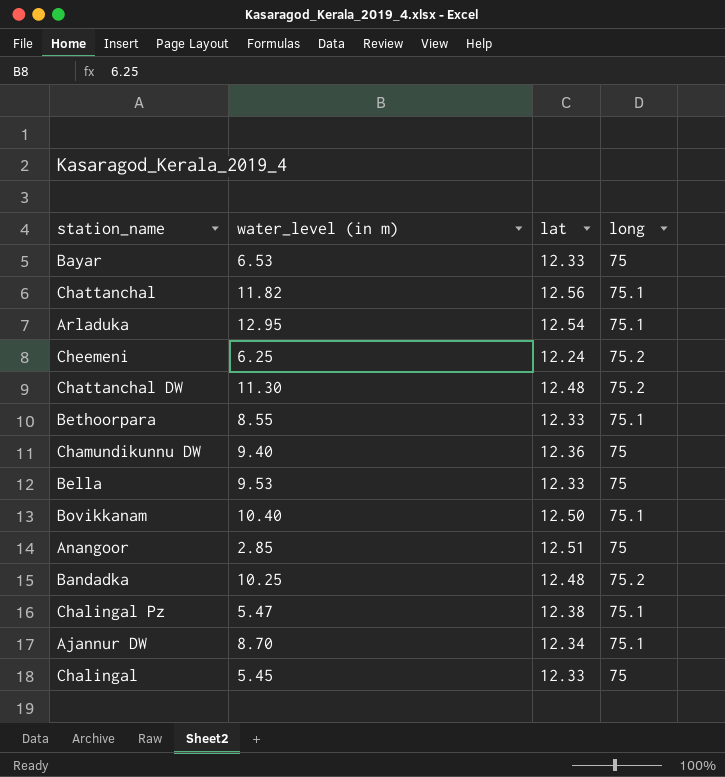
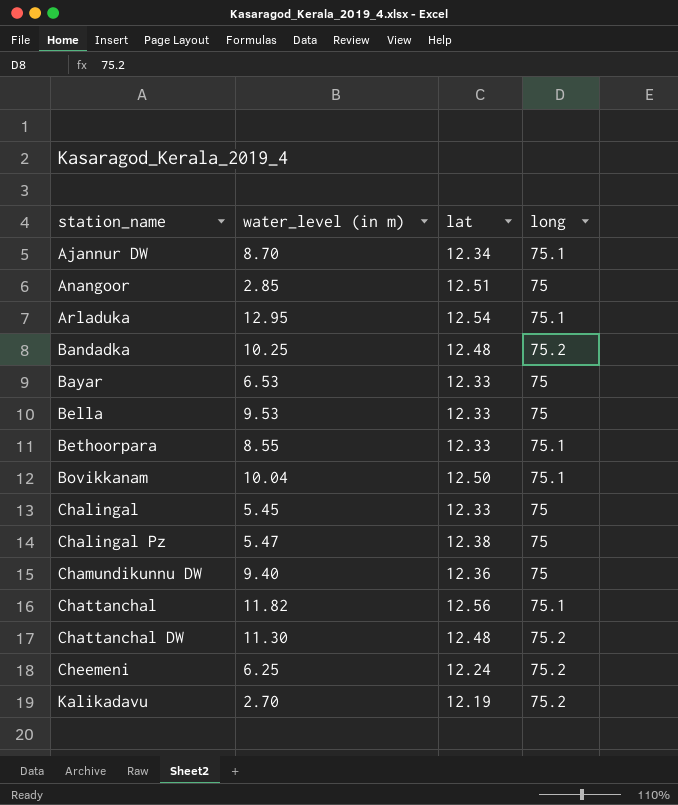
row order: none -> station_name ascending
Bovikkanam | water_level (in m): 10.40 -> 10.04
Chalingal Pz | long: 75.1 -> 75
row Kalikadavu: none -> 2.70 | 12.19 | 75.2

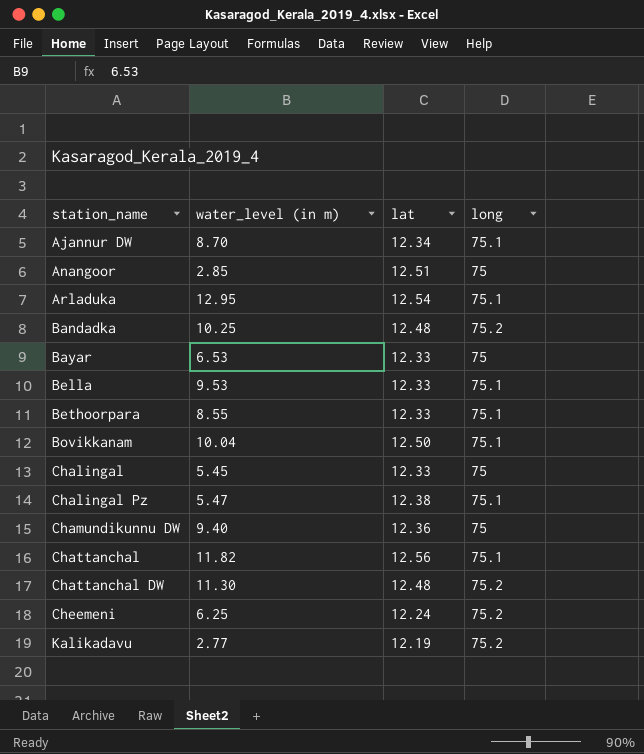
Bella | long: 75 -> 75.1
Chalingal Pz | long: 75 -> 75.1
Kalikadavu | water_level (in m): 2.70 -> 2.77

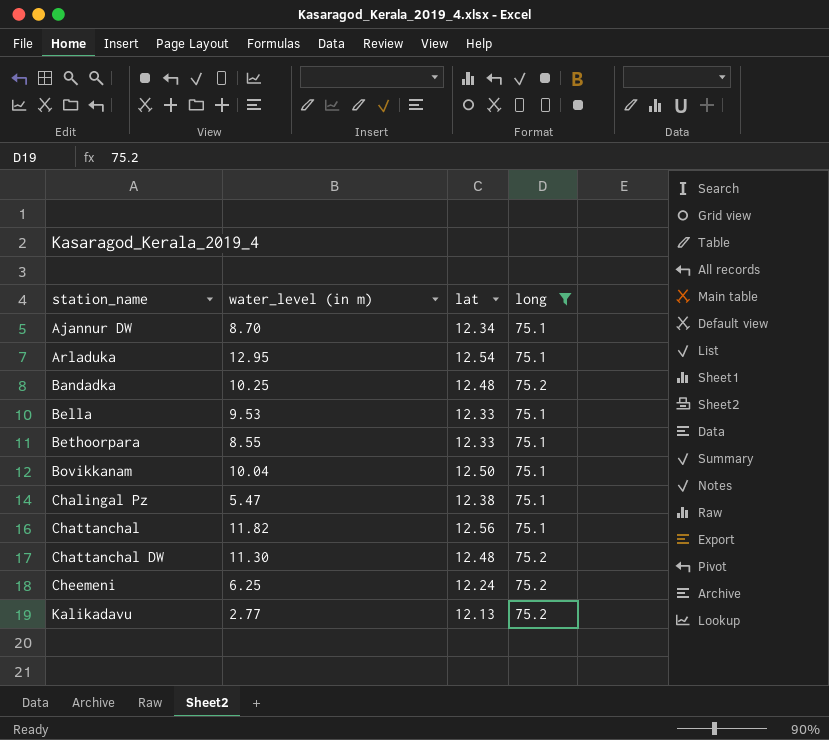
filter: none -> long != 75
Kalikadavu | lat: 12.19 -> 12.13

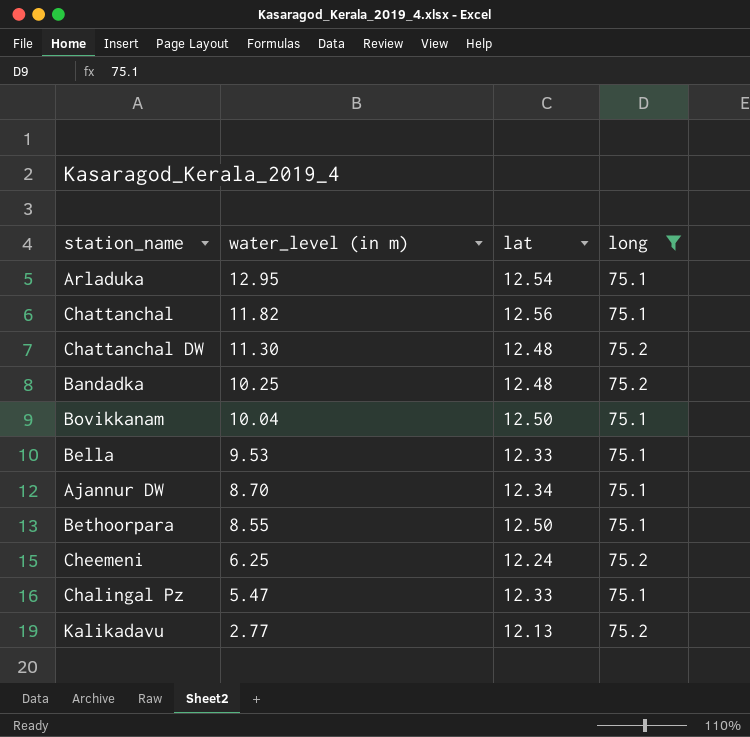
row order: station_name ascending -> water_level (in m) descending
Bethoorpara | lat: 12.33 -> 12.50
Chalingal Pz | lat: 12.38 -> 12.33

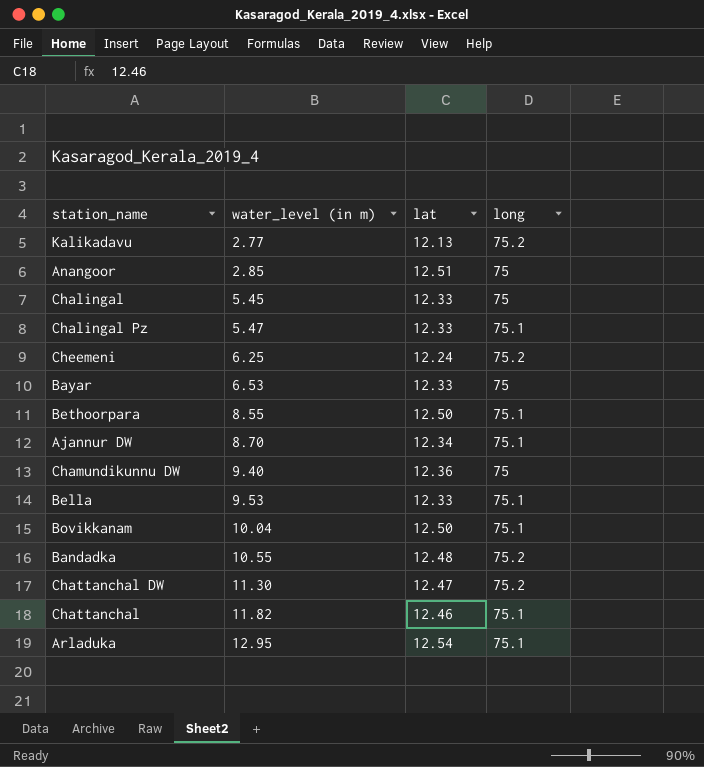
filter: long != 75 -> none
row order: water_level (in m) descending -> water_level (in m) ascending
Bandadka | water_level (in m): 10.25 -> 10.55
Chattanchal DW | lat: 12.48 -> 12.47
Chattanchal | lat: 12.56 -> 12.46

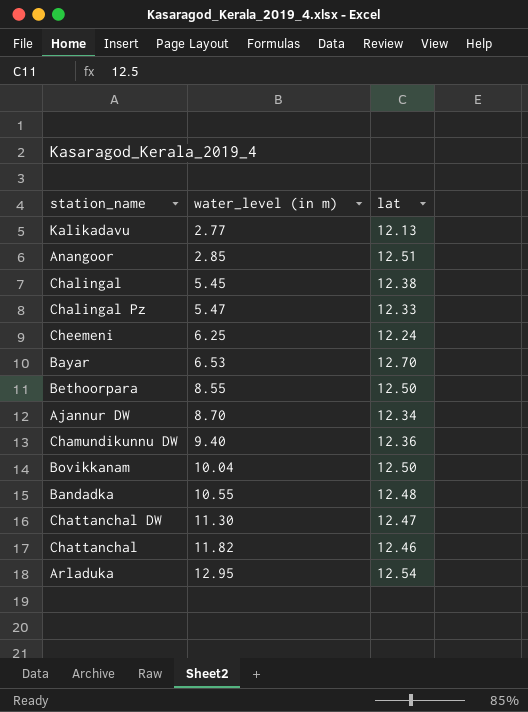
column long | position: 4 -> none
row Bella: 9.53 | 12.33 | 75.1 -> none
Chalingal | lat: 12.33 -> 12.38
Bayar | lat: 12.33 -> 12.70

